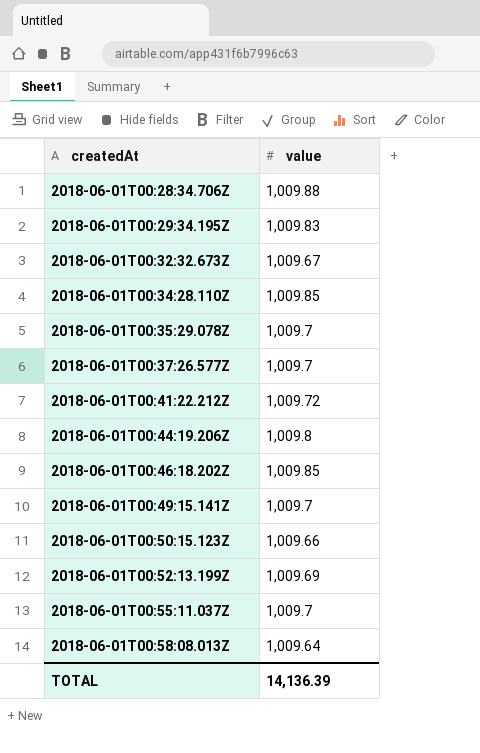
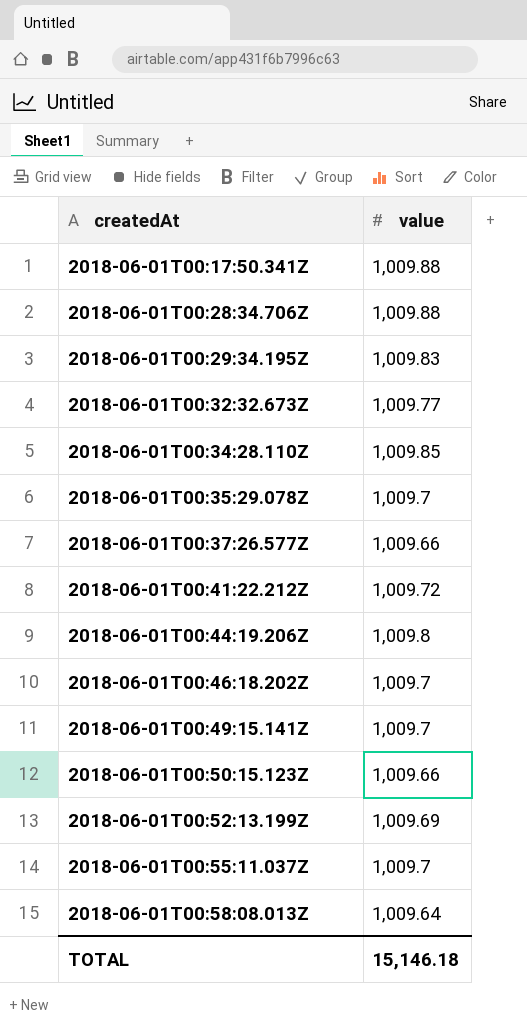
row 2018-06-01T00:17:50.341Z: none -> 1,009.88
2018-06-01T00:32:32.673Z | value: 1,009.67 -> 1,009.77
2018-06-01T00:37:26.577Z | value: 1,009.7 -> 1,009.66
2018-06-01T00:46:18.202Z | value: 1,009.85 -> 1,009.7
TOTAL | value: 14,136.39 -> 15,146.18

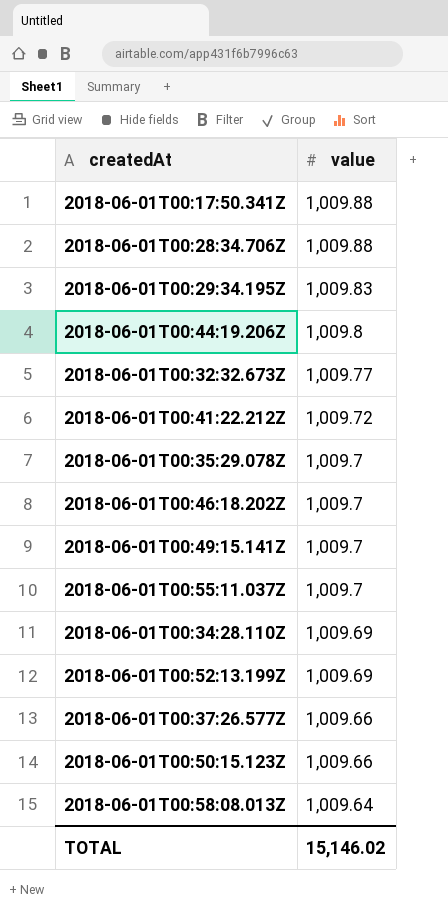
row order: createdAt ascending -> value descending
2018-06-01T00:34:28.110Z | value: 1,009.85 -> 1,009.69
TOTAL | value: 15,146.18 -> 15,146.02

